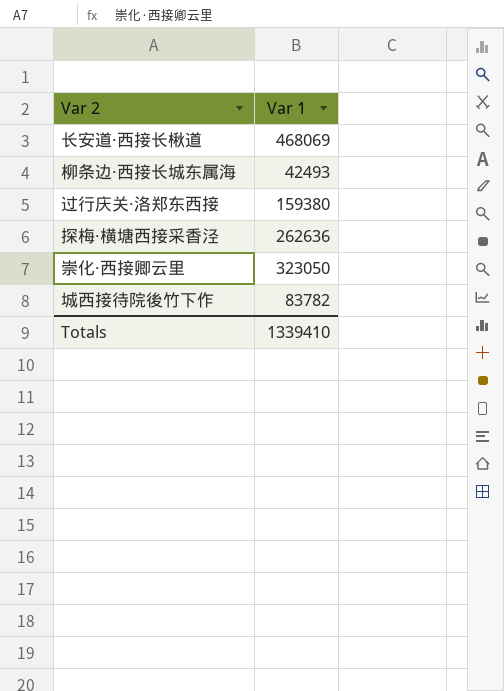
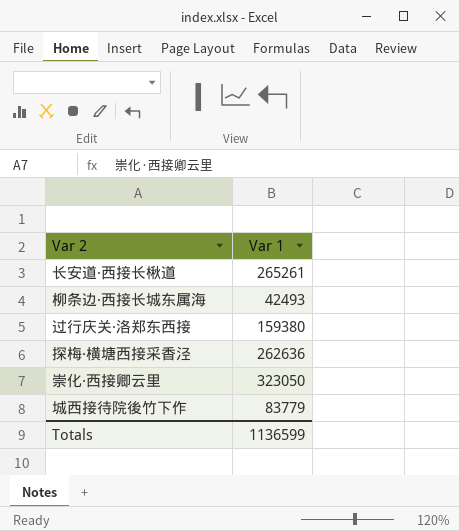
长安道·西接长楸道 | Var 1: 468069 -> 265261
城西接待院後竹下作 | Var 1: 83782 -> 83779
Totals | Var 1: 1339410 -> 1136599

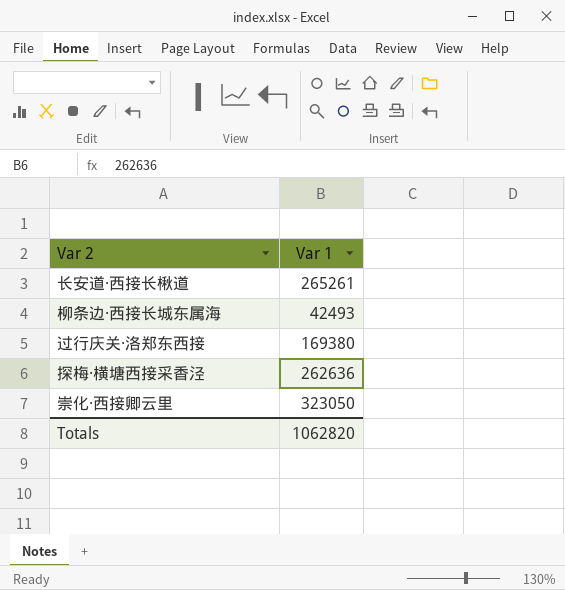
row 城西接待院後竹下作: 83779 -> none
过行庆关·洛郑东西接 | Var 1: 159380 -> 169380
Totals | Var 1: 1136599 -> 1062820

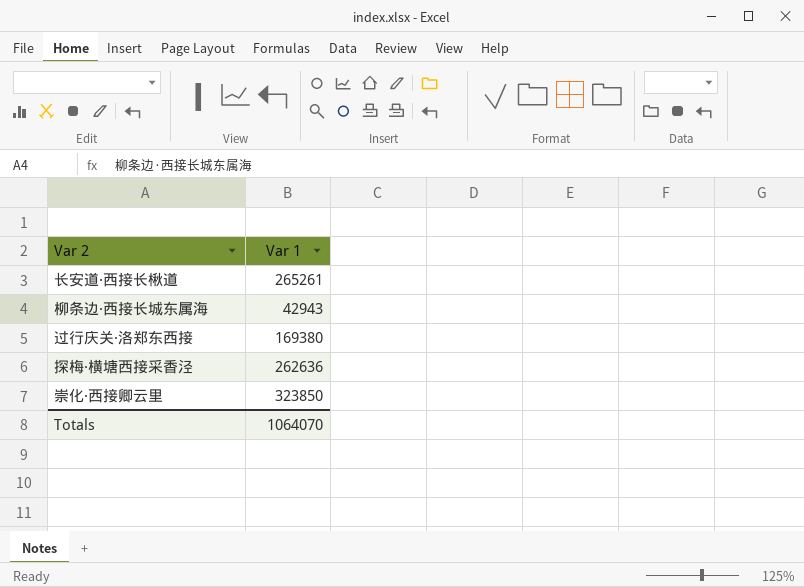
柳条边·西接长城东属海 | Var 1: 42493 -> 42943
崇化·西接卿云里 | Var 1: 323050 -> 323850
Totals | Var 1: 1062820 -> 1064070

